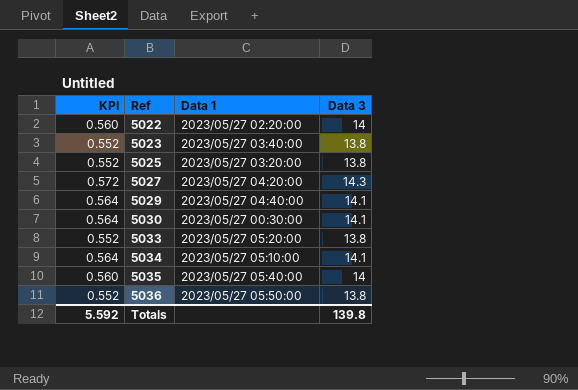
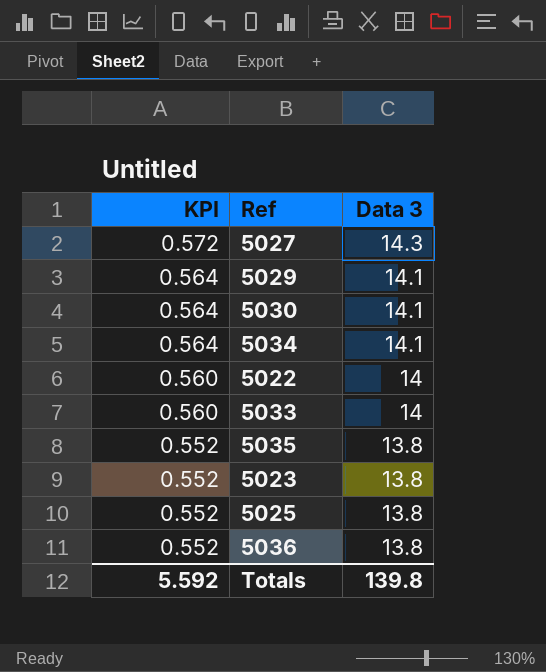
row order: Ref ascending -> KPI descending
column Data 1 | position: 3 -> none
5033 | KPI: 0.552 -> 0.560
5033 | Data 3: 13.8 -> 14
5035 | KPI: 0.560 -> 0.552
5035 | Data 3: 14 -> 13.8

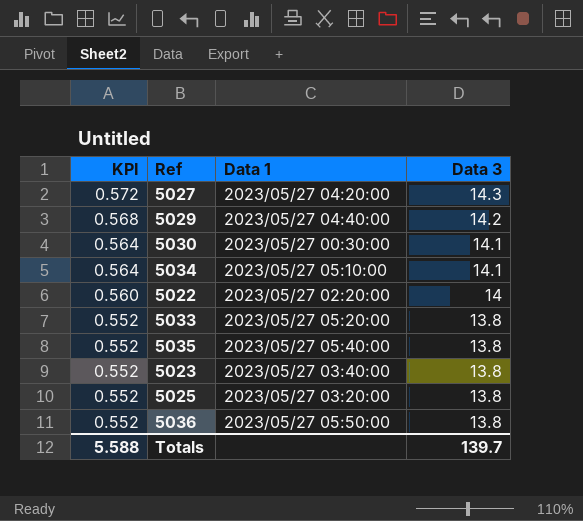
column Data 1 | position: none -> 3
5029 | KPI: 0.564 -> 0.568
5029 | Data 3: 14.1 -> 14.2
5033 | KPI: 0.560 -> 0.552
5033 | Data 3: 14 -> 13.8
Totals | KPI: 5.592 -> 5.588
Totals | Data 3: 139.8 -> 139.7

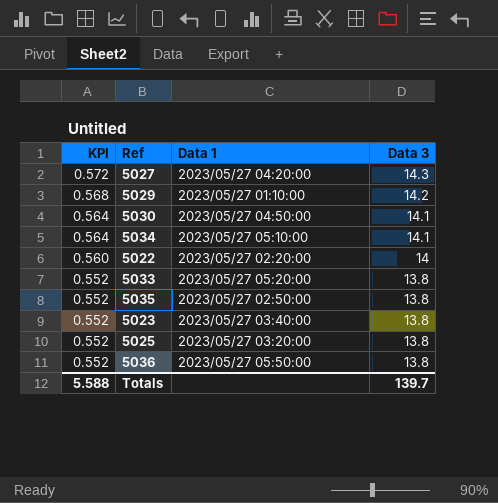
5029 | Data 1: 2023/05/27 04:40:00 -> 2023/05/27 01:10:00
5030 | Data 1: 2023/05/27 00:30:00 -> 2023/05/27 04:50:00
5035 | Data 1: 2023/05/27 05:40:00 -> 2023/05/27 02:50:00

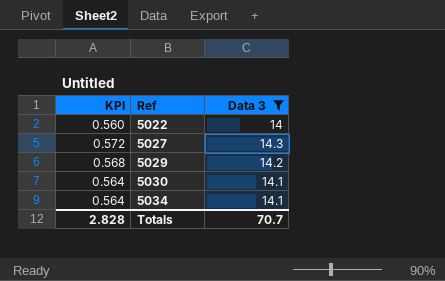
filter: none -> Data 3 != 13.8
row order: KPI descending -> Ref ascending
column Data 1 | position: 3 -> none
Totals | KPI: 5.588 -> 2.828
Totals | Data 3: 139.7 -> 70.7

